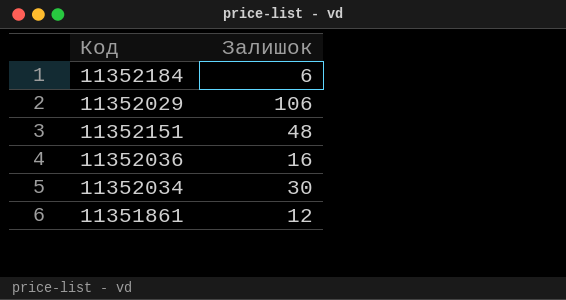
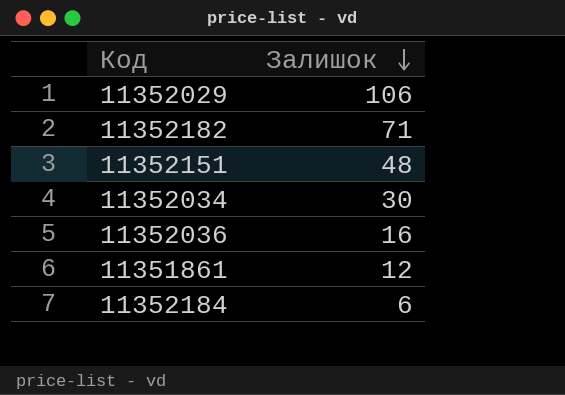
row order: none -> Залишок descending
row 11352182: none -> 71

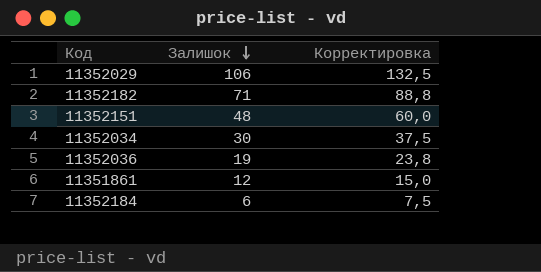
column Корректировка | formula: none -> [Залишок] * 1,25
11352036 | Залишок: 16 -> 19

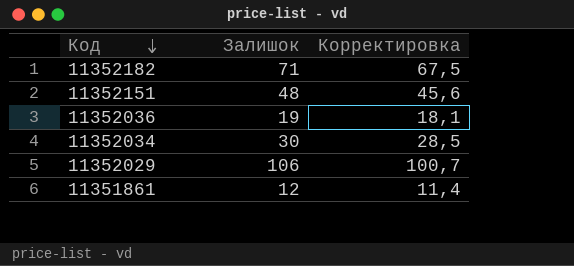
row order: Залишок descending -> Код descending
column Корректировка | formula: [Залишок] * 1,25 -> [Залишок] * 0,95
row 11352184: 6 | 7,5 -> none

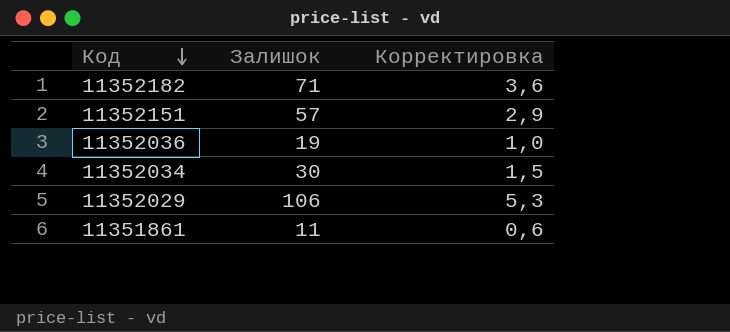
column Корректировка | formula: [Залишок] * 0,95 -> [Залишок] * 0,05
11352151 | Залишок: 48 -> 57
11351861 | Залишок: 12 -> 11

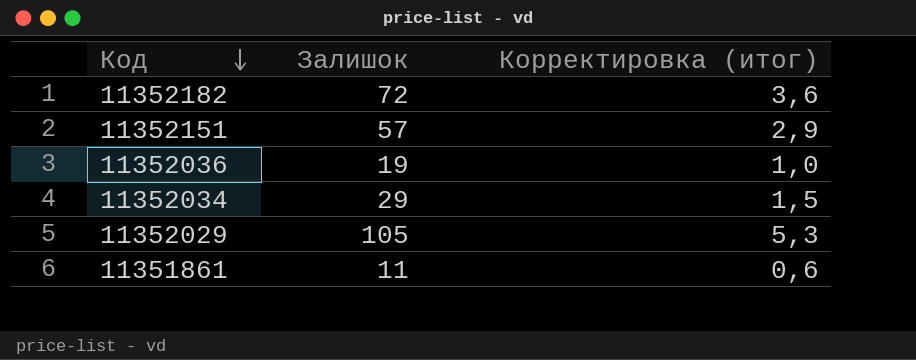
column name: Корректировка -> Корректировка (итог)
11352182 | Залишок: 71 -> 72
11352034 | Залишок: 30 -> 29
11352029 | Залишок: 106 -> 105

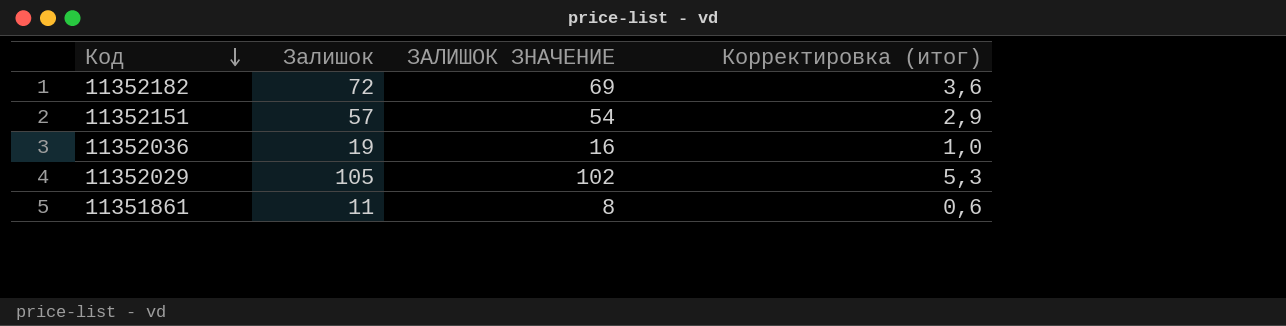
column ЗАЛИШОК ЗНАЧЕНИЕ | formula: none -> [Залишок] - 3
row 11352034: 29 | 1,5 -> none

